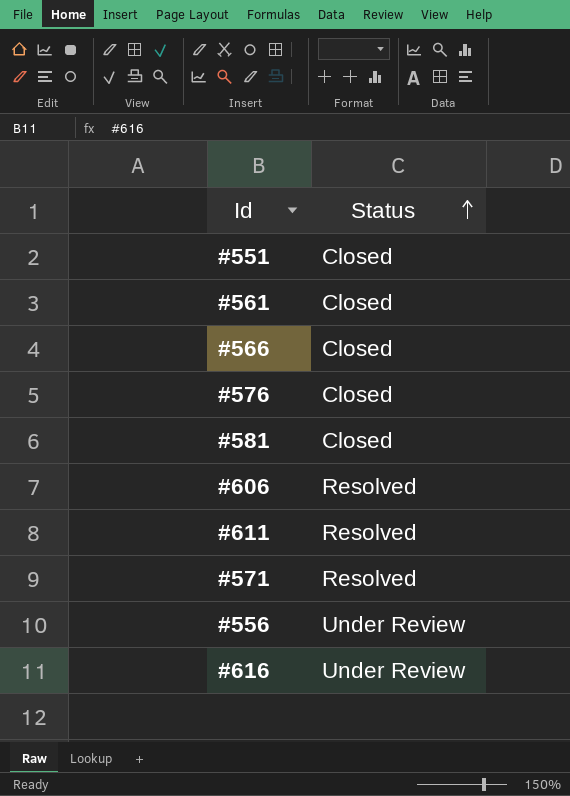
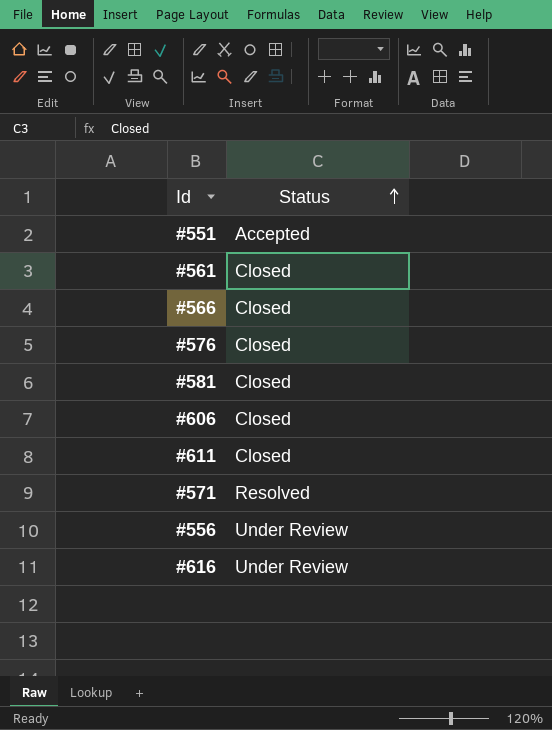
#551 | Status: Closed -> Accepted
#606 | Status: Resolved -> Closed
#611 | Status: Resolved -> Closed

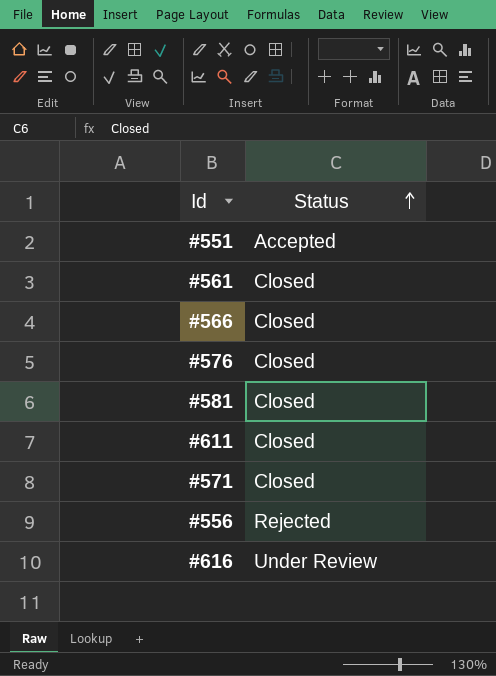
row #606: Closed -> none
#571 | Status: Resolved -> Closed
#556 | Status: Under Review -> Rejected

